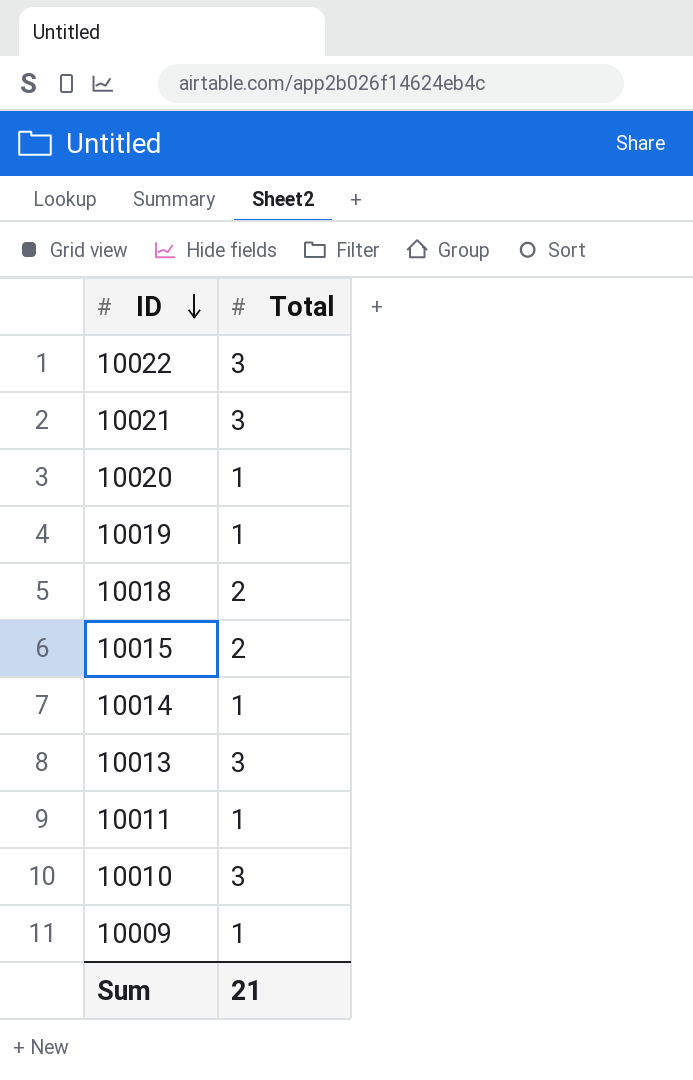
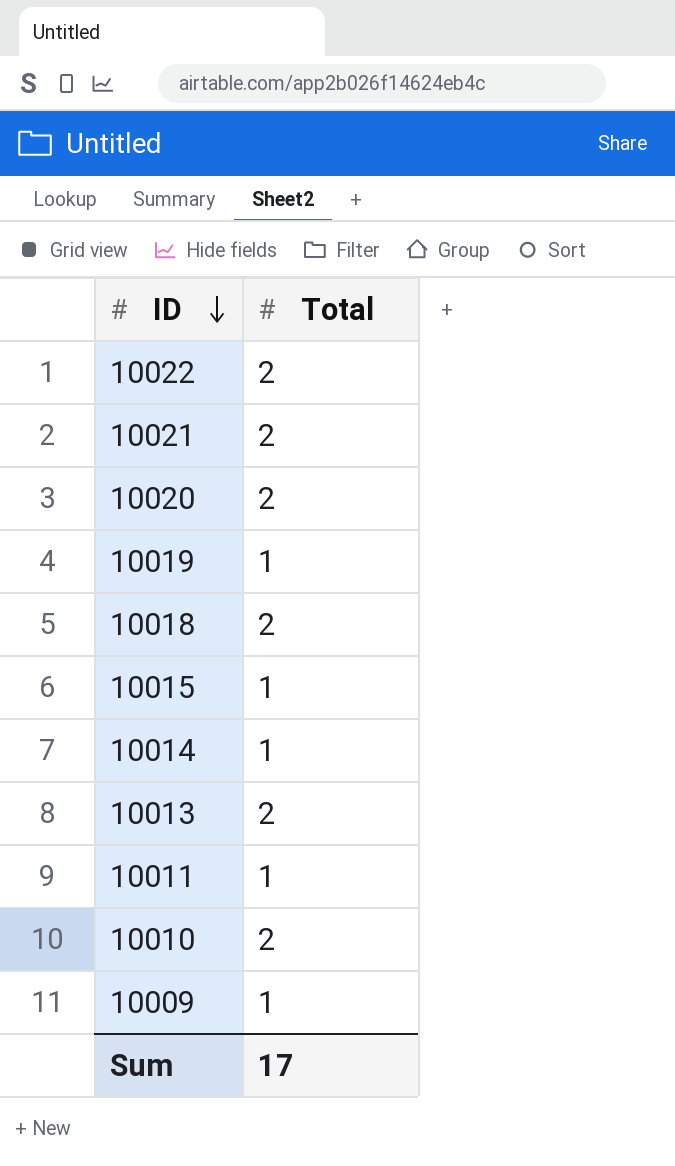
10022 | Total: 3 -> 2
10021 | Total: 3 -> 2
10020 | Total: 1 -> 2
10015 | Total: 2 -> 1
10013 | Total: 3 -> 2
10010 | Total: 3 -> 2
Sum | Total: 21 -> 17

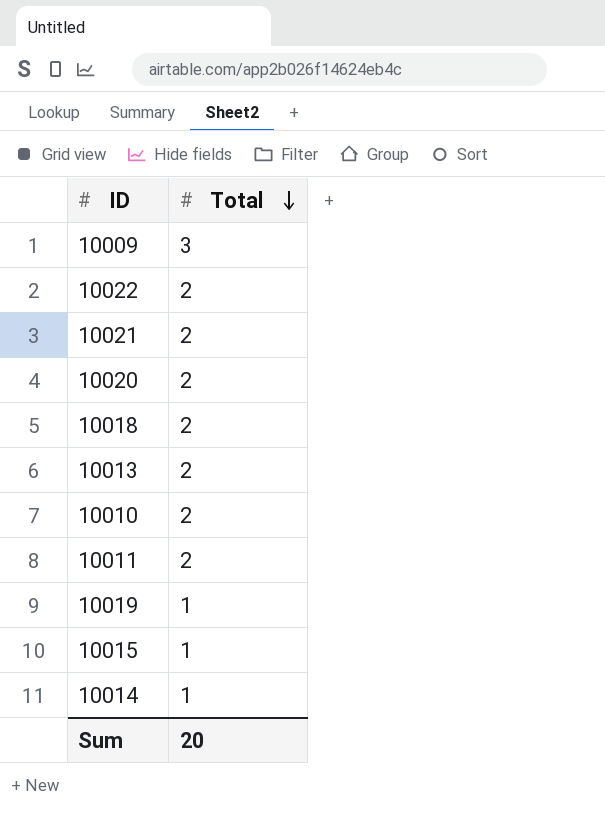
row order: ID descending -> Total descending
10009 | Total: 1 -> 3
10011 | Total: 1 -> 2
Sum | Total: 17 -> 20

